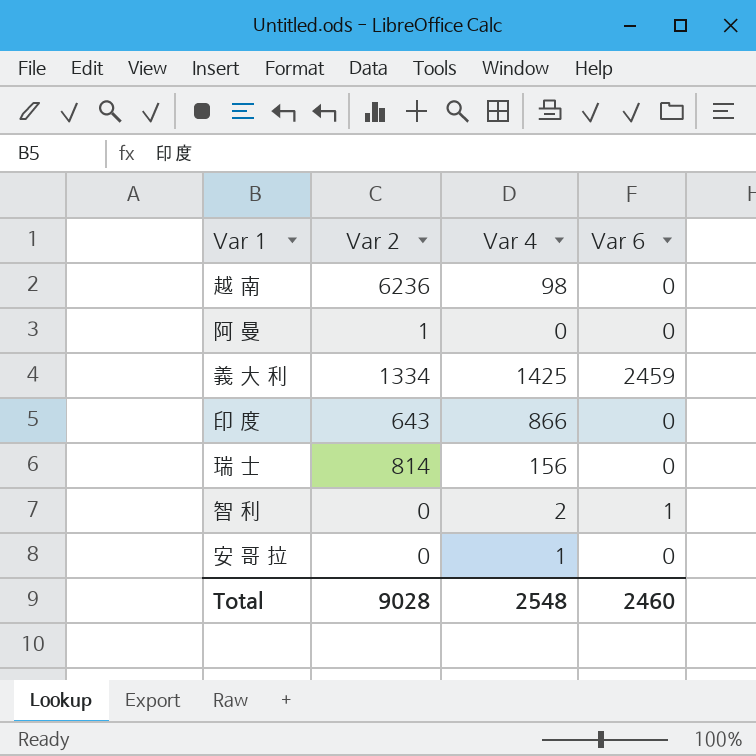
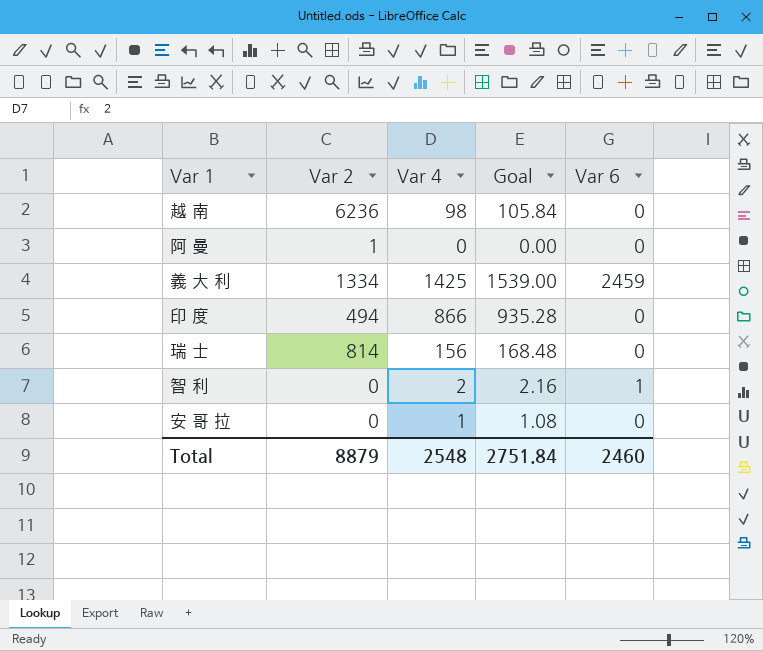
column Goal | formula: none -> [Var 4] * 1.08
印 度 | Var 2: 643 -> 494
Total | Var 2: 9028 -> 8879

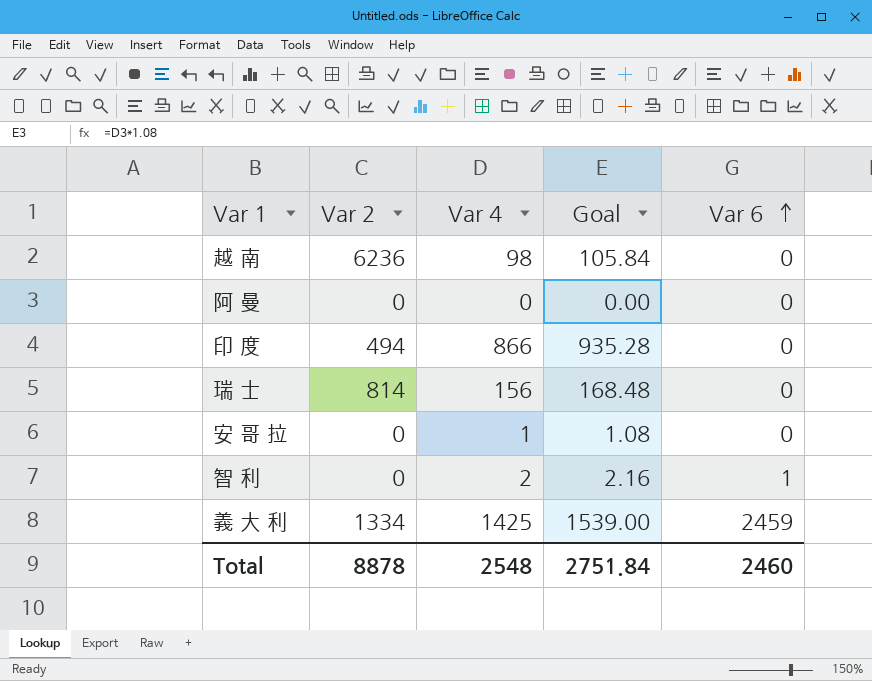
row order: none -> Var 6 ascending
阿 曼 | Var 2: 1 -> 0
Total | Var 2: 8879 -> 8878

